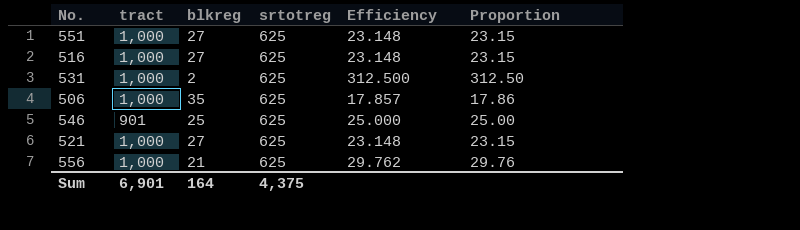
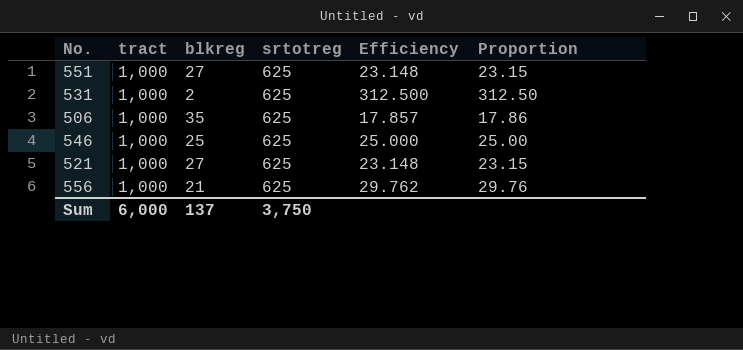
row 516: 1,000 | 27 | 625 | 23.148 | 23.15 -> none
546 | tract: 901 -> 1,000
Sum | tract: 6,901 -> 6,000
Sum | blkreg: 164 -> 137
Sum | srtotreg: 4,375 -> 3,750

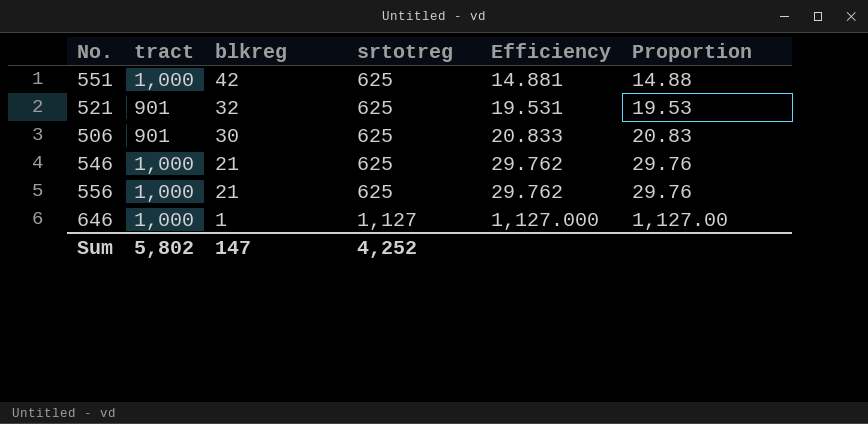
row order: none -> blkreg descending
row 531: 1,000 | 2 | 625 | 312.500 | 312.50 -> none
551 | blkreg: 27 -> 42
551 | Efficiency: 23.148 -> 14.881
551 | Proportion: 23.15 -> 14.88
521 | tract: 1,000 -> 901
521 | blkreg: 27 -> 32
521 | Efficiency: 23.148 -> 19.531
521 | Proportion: 23.15 -> 19.53
506 | tract: 1,000 -> 901
506 | blkreg: 35 -> 30
506 | Efficiency: 17.857 -> 20.833
506 | Proportion: 17.86 -> 20.83
546 | blkreg: 25 -> 21
546 | Efficiency: 25.000 -> 29.762
546 | Proportion: 25.00 -> 29.76
row 646: none -> 1,000 | 1 | 1,127 | 1,127.000 | 1,127.00
Sum | tract: 6,000 -> 5,802
Sum | blkreg: 137 -> 147
Sum | srtotreg: 3,750 -> 4,252

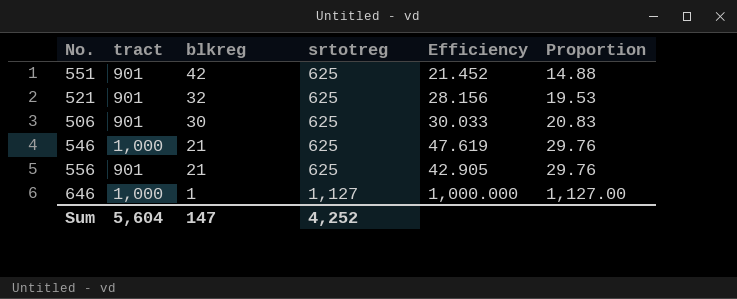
column Efficiency | formula: [srtotreg] / [blkreg] -> [tract] / [blkreg]
551 | tract: 1,000 -> 901
556 | tract: 1,000 -> 901
Sum | tract: 5,802 -> 5,604

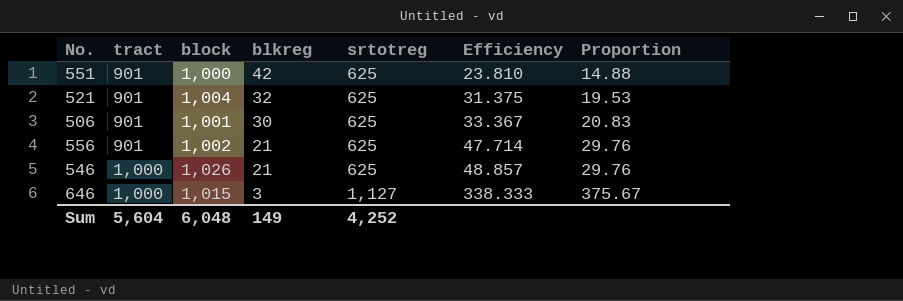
row order: blkreg descending -> tract ascending
column block | position: none -> 3
column Efficiency | formula: [tract] / [blkreg] -> [block] / [blkreg]
646 | blkreg: 1 -> 3
646 | Proportion: 1,127.00 -> 375.67
Sum | blkreg: 147 -> 149

